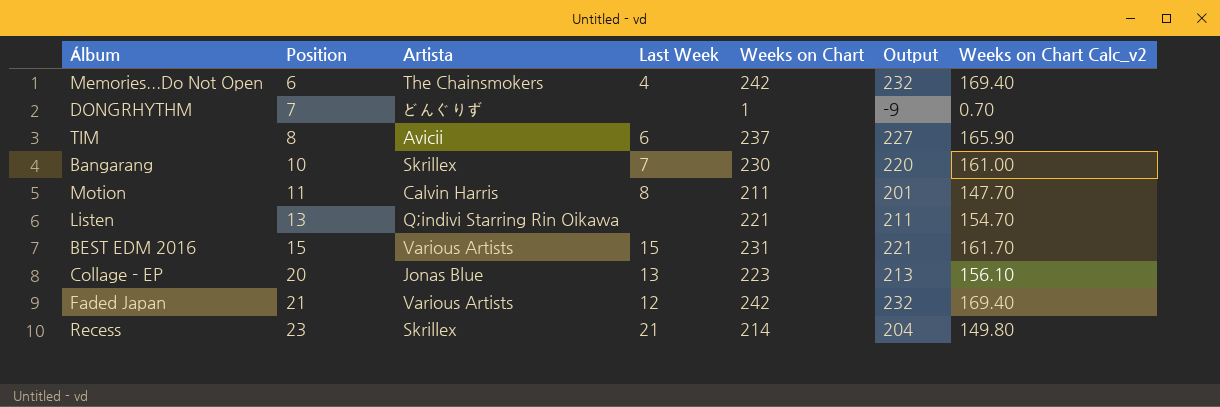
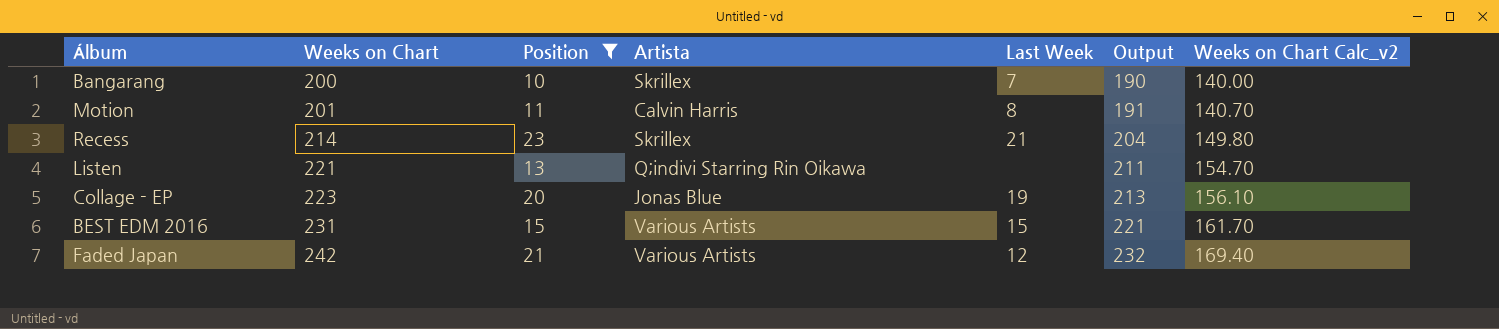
filter: none -> Position >= 10
row order: Position ascending -> Weeks on Chart ascending
column Weeks on Chart | position: 5 -> 2
Bangarang | Weeks on Chart: 230 -> 200
Bangarang | Output: 220 -> 190
Bangarang | Weeks on Chart Calc_v2: 161.00 -> 140.00
Motion | Weeks on Chart: 211 -> 201
Motion | Output: 201 -> 191
Motion | Weeks on Chart Calc_v2: 147.70 -> 140.70
Collage - EP | Last Week: 13 -> 19

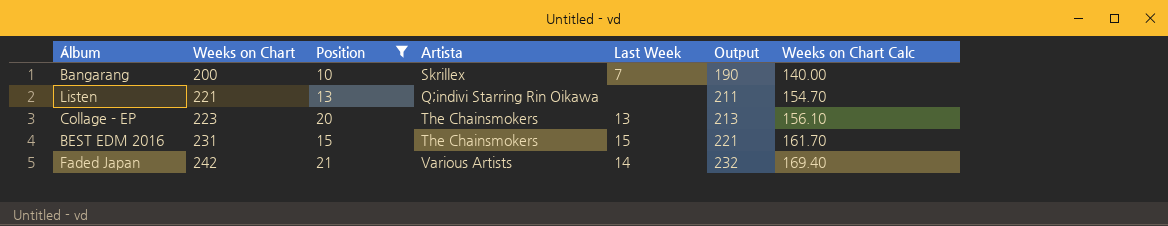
column name: Weeks on Chart Calc_v2 -> Weeks on Chart Calc
row Motion: 201 | 11 | Calvin Harris | 8 | 191 | 140.70 -> none
row Recess: 214 | 23 | Skrillex | 21 | 204 | 149.80 -> none
Collage - EP | Artista: Jonas Blue -> The Chainsmokers
Collage - EP | Last Week: 19 -> 13
BEST EDM 2016 | Artista: Various Artists -> The Chainsmokers
Faded Japan | Last Week: 12 -> 14

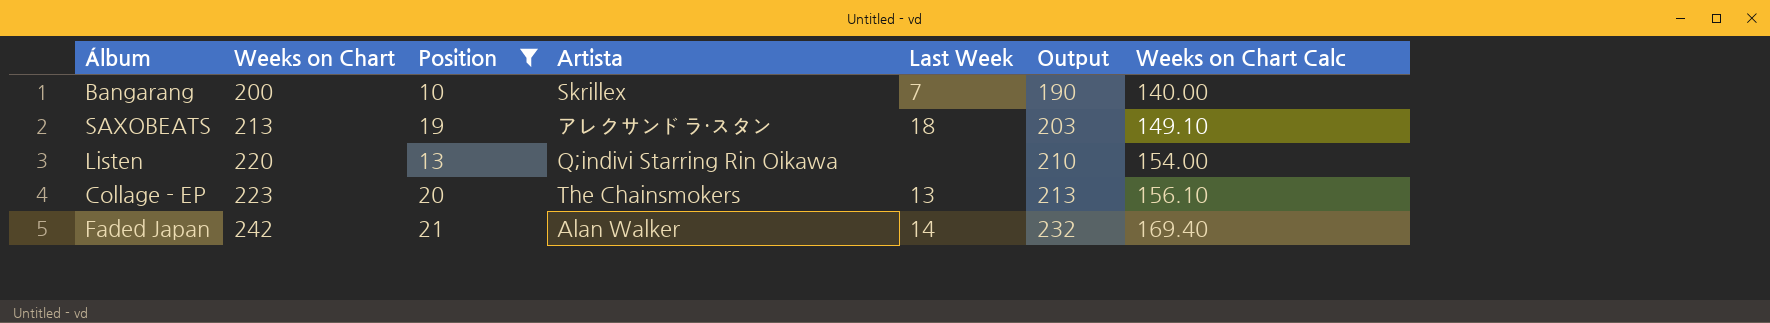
row BEST EDM 2016: 231 | 15 | The Chainsmokers | 15 | 221 | 161.70 -> none
row SAXOBEATS: none -> 213 | 19 | アレクサンドラ・スタン | 18 | 203 | 149.10
Listen | Weeks on Chart: 221 -> 220
Listen | Output: 211 -> 210
Listen | Weeks on Chart Calc: 154.70 -> 154.00
Faded Japan | Artista: Various Artists -> Alan Walker

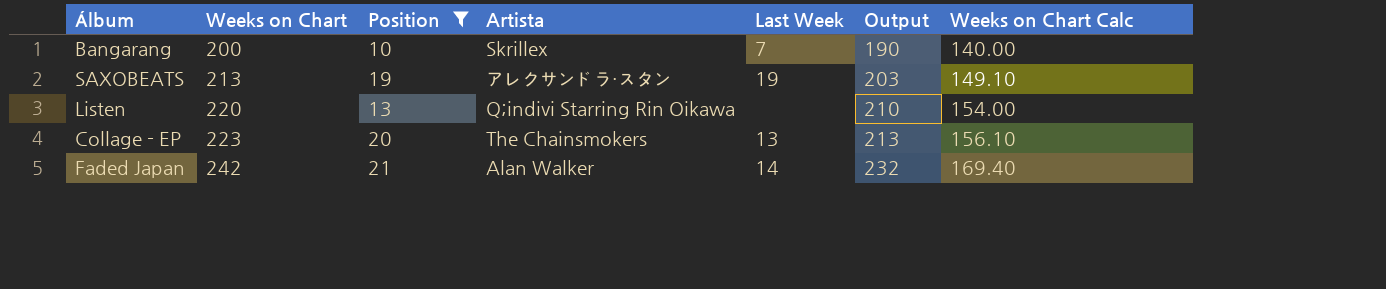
SAXOBEATS | Last Week: 18 -> 19

